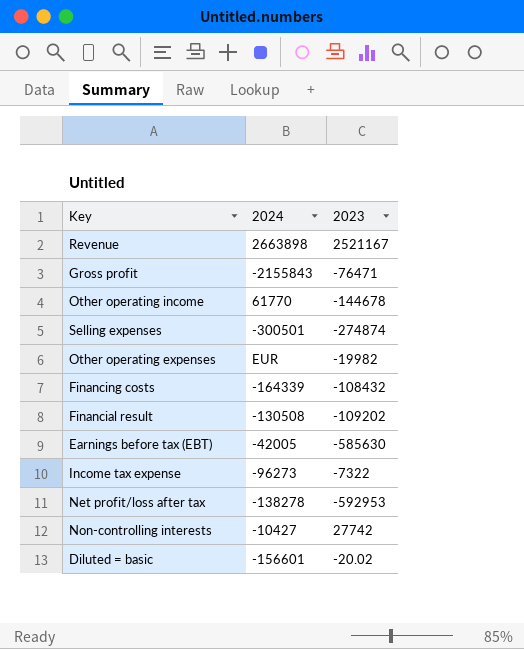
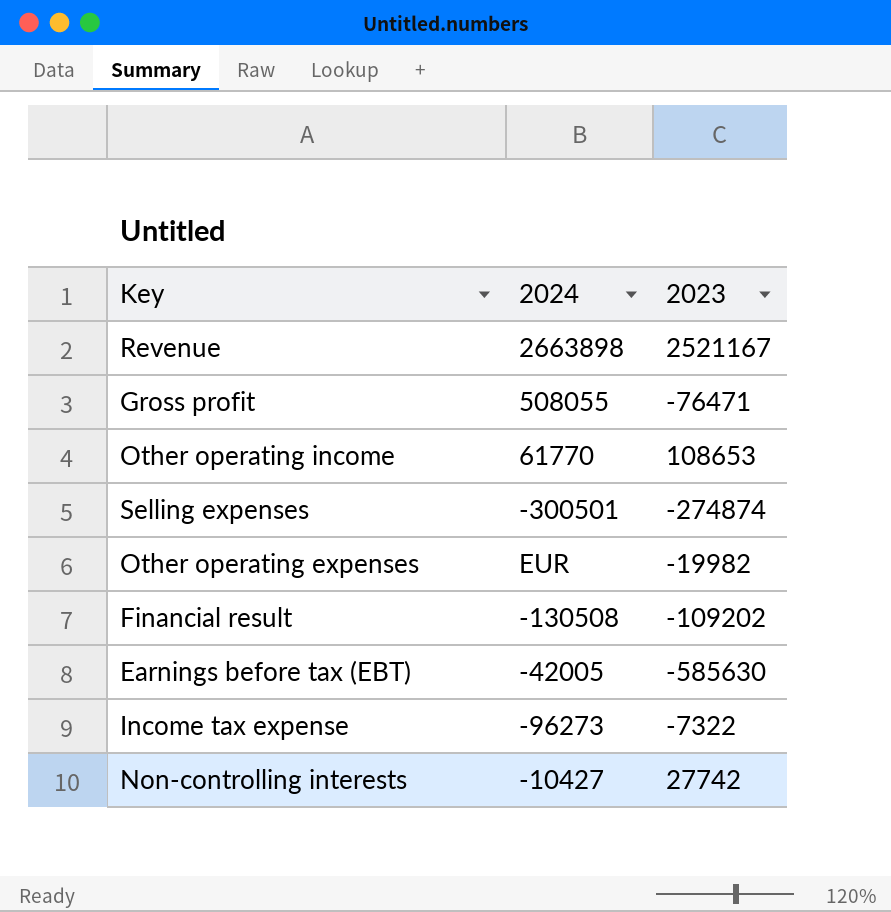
row Financing costs: -164339 | -108432 -> none
row Net profit/loss after tax: -138278 | -592953 -> none
row Diluted = basic: -156601 | -20.02 -> none
Gross profit | 2024: -2155843 -> 508055
Other operating income | 2023: -144678 -> 108653

